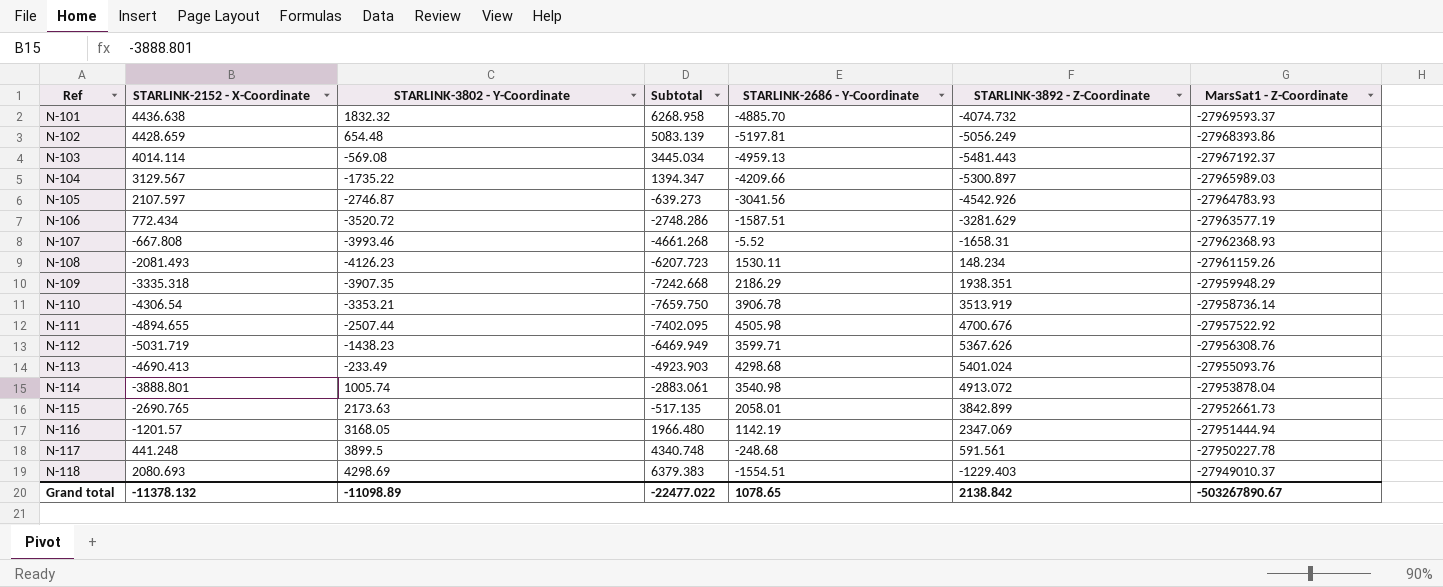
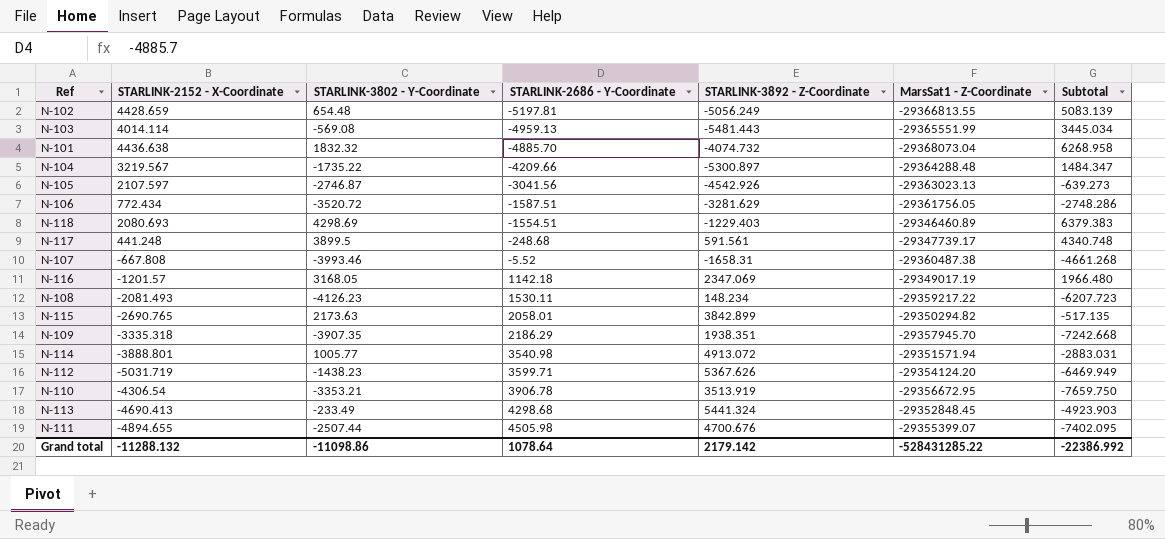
row order: Ref ascending -> STARLINK-2686 - Y-Coordinate ascending
column Subtotal | position: 4 -> 7
N-102 | MarsSat1 - Z-Coordinate: -27968393.86 -> -29366813.55
N-103 | MarsSat1 - Z-Coordinate: -27967192.37 -> -29365551.99
N-101 | MarsSat1 - Z-Coordinate: -27969593.37 -> -29368073.04
N-104 | STARLINK-2152 - X-Coordinate: 3129.567 -> 3219.567
N-104 | MarsSat1 - Z-Coordinate: -27965989.03 -> -29364288.48
N-104 | Subtotal: 1394.347 -> 1484.347
N-105 | MarsSat1 - Z-Coordinate: -27964783.93 -> -29363023.13
N-106 | MarsSat1 - Z-Coordinate: -27963577.19 -> -29361756.05
N-118 | MarsSat1 - Z-Coordinate: -27949010.37 -> -29346460.89
N-117 | MarsSat1 - Z-Coordinate: -27950227.78 -> -29347739.17
N-107 | MarsSat1 - Z-Coordinate: -27962368.93 -> -29360487.38
N-116 | STARLINK-2686 - Y-Coordinate: 1142.19 -> 1142.18
N-116 | MarsSat1 - Z-Coordinate: -27951444.94 -> -29349017.19
N-108 | MarsSat1 - Z-Coordinate: -27961159.26 -> -29359217.22
N-115 | MarsSat1 - Z-Coordinate: -27952661.73 -> -29350294.82
N-109 | MarsSat1 - Z-Coordinate: -27959948.29 -> -29357945.70
N-114 | STARLINK-3802 - Y-Coordinate: 1005.74 -> 1005.77
N-114 | MarsSat1 - Z-Coordinate: -27953878.04 -> -29351571.94
N-114 | Subtotal: -2883.061 -> -2883.031
N-112 | MarsSat1 - Z-Coordinate: -27956308.76 -> -29354124.20
N-110 | MarsSat1 - Z-Coordinate: -27958736.14 -> -29356672.95
N-113 | STARLINK-3892 - Z-Coordinate: 5401.024 -> 5441.324
N-113 | MarsSat1 - Z-Coordinate: -27955093.76 -> -29352848.45
N-111 | MarsSat1 - Z-Coordinate: -27957522.92 -> -29355399.07
Grand total | STARLINK-2152 - X-Coordinate: -11378.132 -> -11288.132
Grand total | STARLINK-3802 - Y-Coordinate: -11098.89 -> -11098.86
Grand total | STARLINK-2686 - Y-Coordinate: 1078.65 -> 1078.64
Grand total | STARLINK-3892 - Z-Coordinate: 2138.842 -> 2179.142
Grand total | MarsSat1 - Z-Coordinate: -503267890.67 -> -528431285.22
Grand total | Subtotal: -22477.022 -> -22386.992

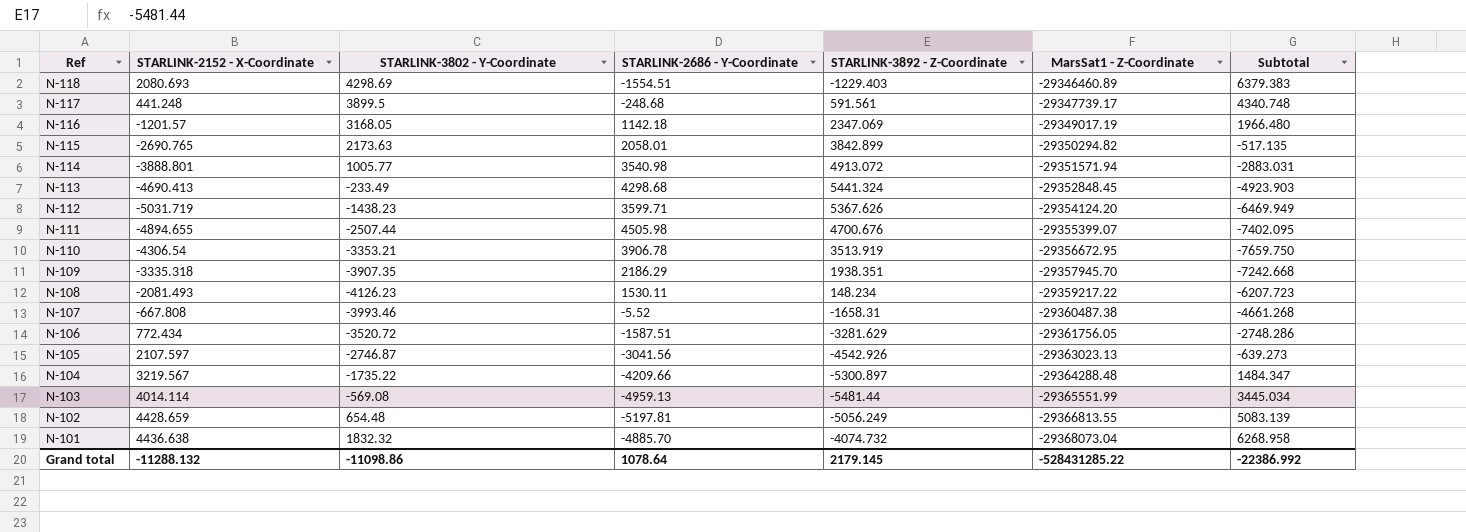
row order: STARLINK-2686 - Y-Coordinate ascending -> Ref descending
N-103 | STARLINK-3892 - Z-Coordinate: -5481.443 -> -5481.44
Grand total | STARLINK-3892 - Z-Coordinate: 2179.142 -> 2179.145

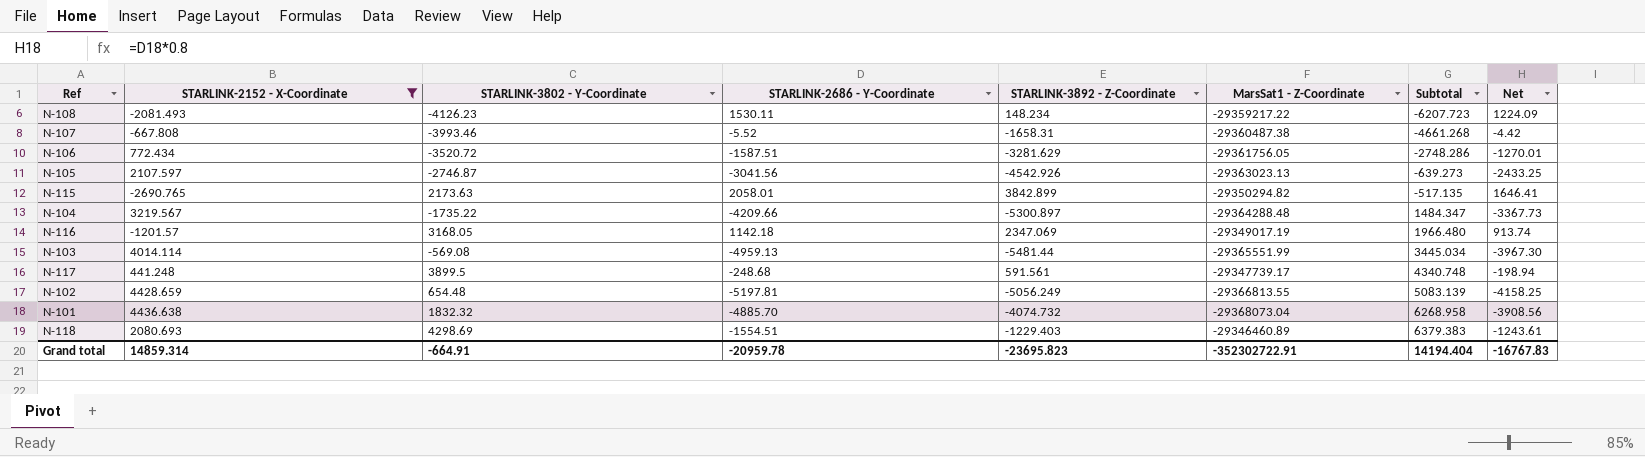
filter: none -> STARLINK-2152 - X-Coordinate >= -2690.765
row order: Ref descending -> Subtotal ascending
column Net | formula: none -> [STARLINK-2686 - Y-Coordinate] * 0.8
Grand total | STARLINK-2152 - X-Coordinate: -11288.132 -> 14859.314
Grand total | STARLINK-3802 - Y-Coordinate: -11098.86 -> -664.91
Grand total | STARLINK-2686 - Y-Coordinate: 1078.64 -> -20959.78
Grand total | STARLINK-3892 - Z-Coordinate: 2179.145 -> -23695.823
Grand total | MarsSat1 - Z-Coordinate: -528431285.22 -> -352302722.91
Grand total | Subtotal: -22386.992 -> 14194.404

